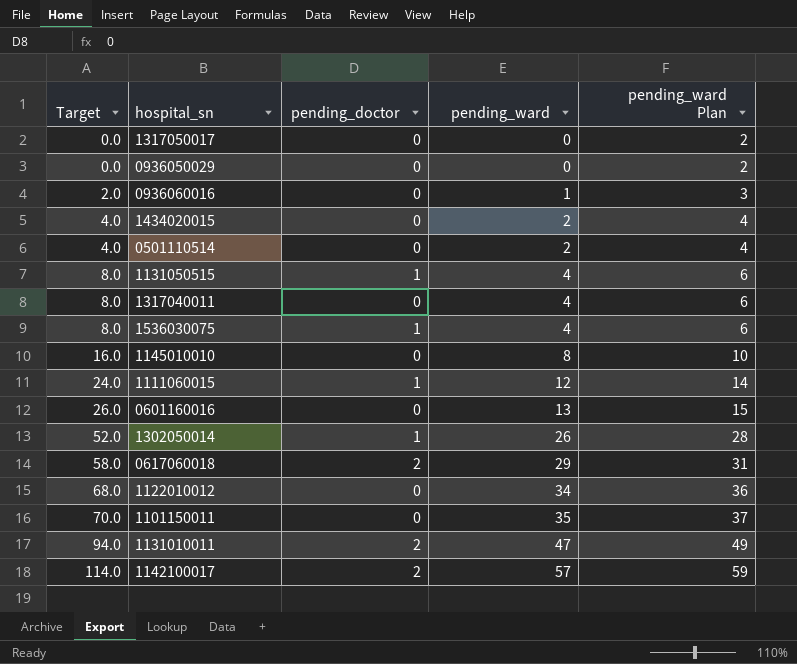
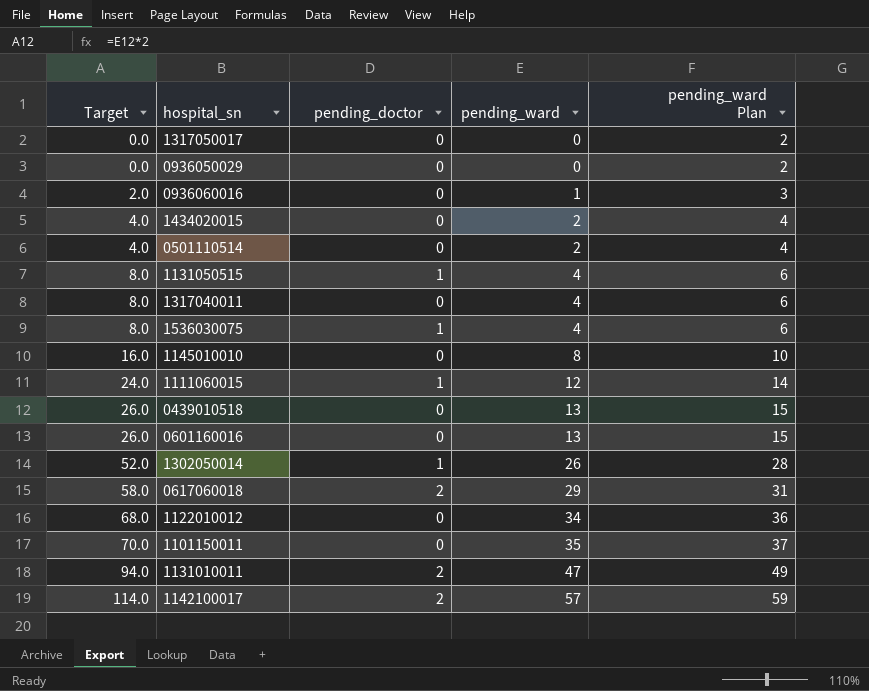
row 0439010518: none -> 26.0 | 0 | 13 | 15

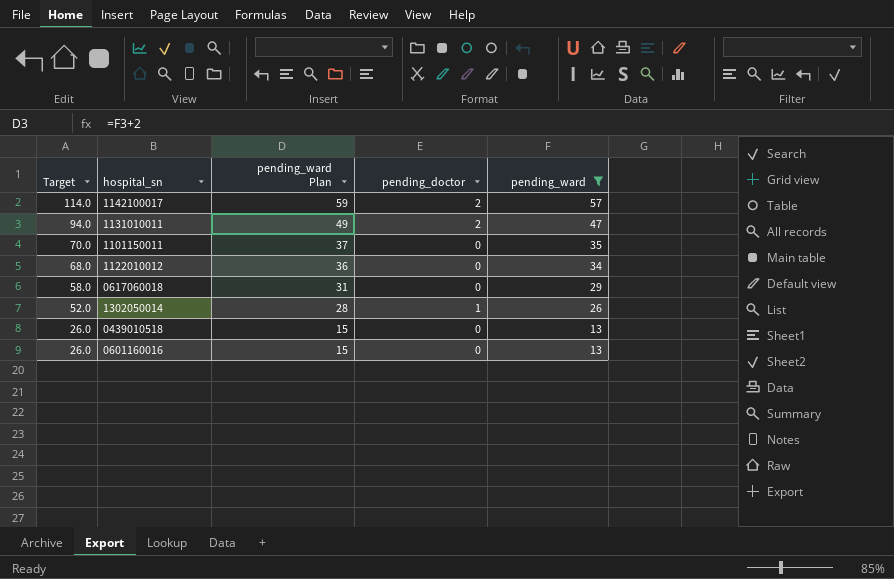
filter: none -> pending_ward >= 13
row order: Target ascending -> Target descending
column pending_ward Plan | position: 5 -> 3
0617060018 | pending_doctor: 2 -> 0

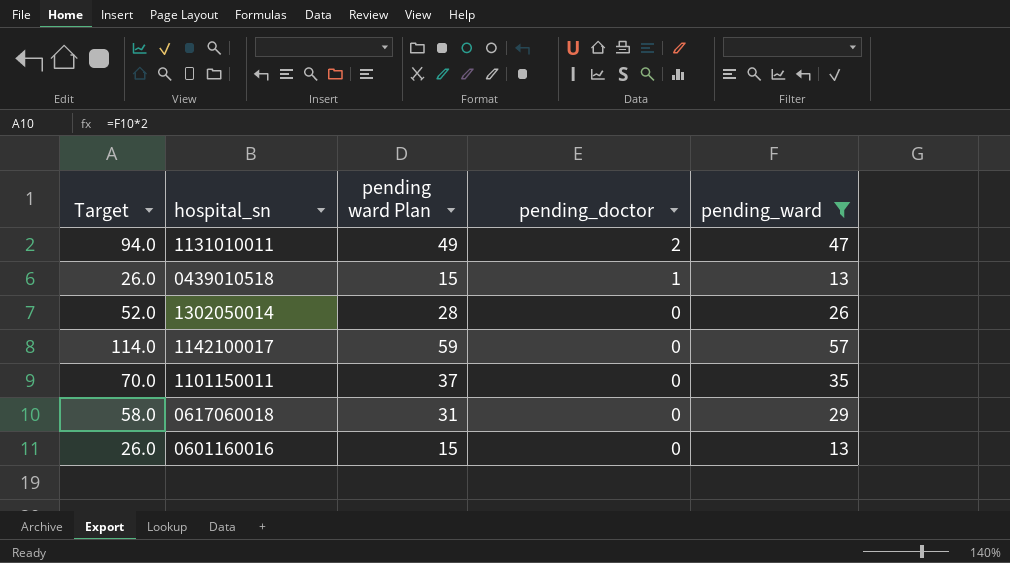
row order: Target descending -> pending_doctor descending
column name: pending_ward Plan -> pending ward Plan
row 1122010012: 68.0 | 36 | 0 | 34 -> none
0439010518 | pending_doctor: 0 -> 1
1302050014 | pending_doctor: 1 -> 0
1142100017 | pending_doctor: 2 -> 0

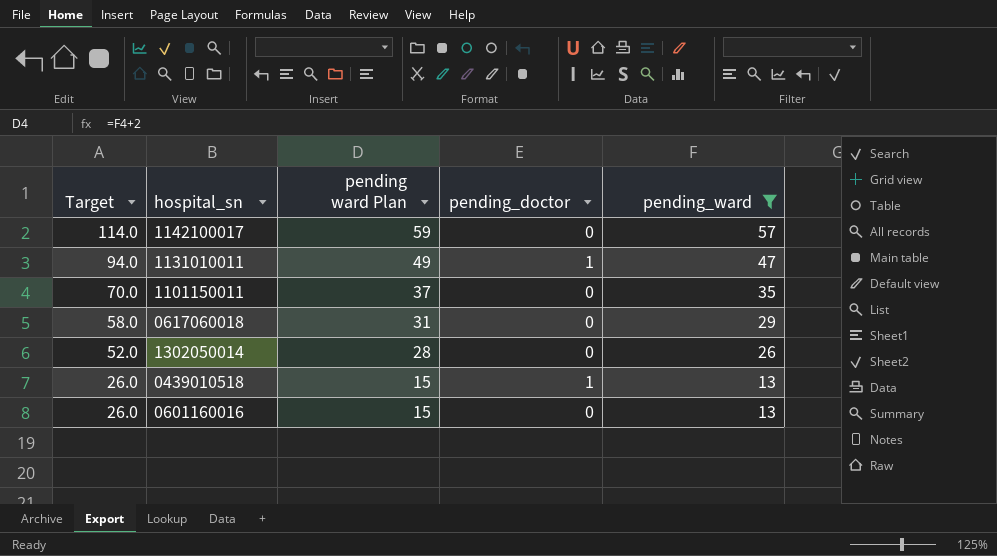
row order: pending_doctor descending -> Target descending
1131010011 | pending_doctor: 2 -> 1

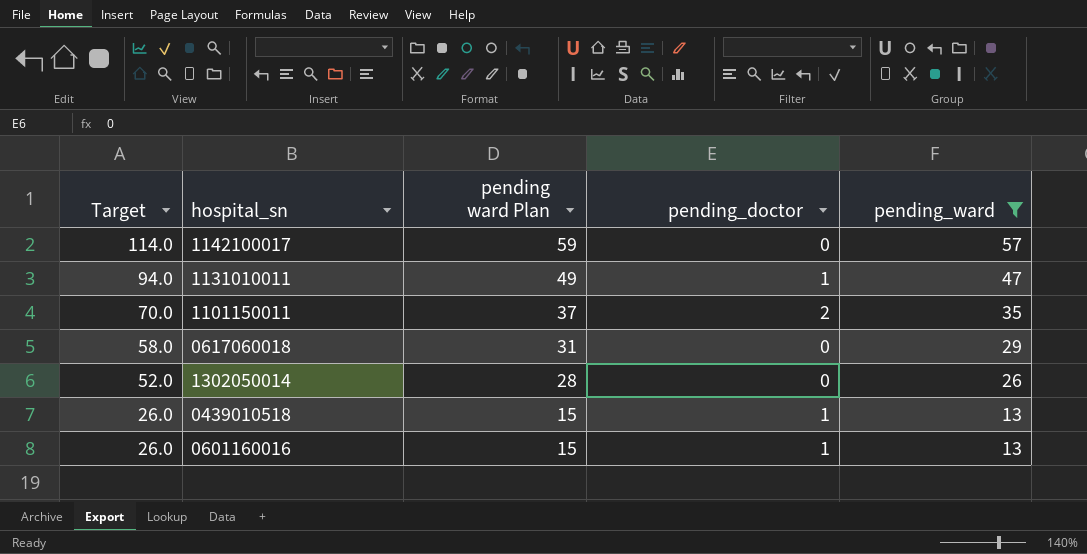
1101150011 | pending_doctor: 0 -> 2
0601160016 | pending_doctor: 0 -> 1

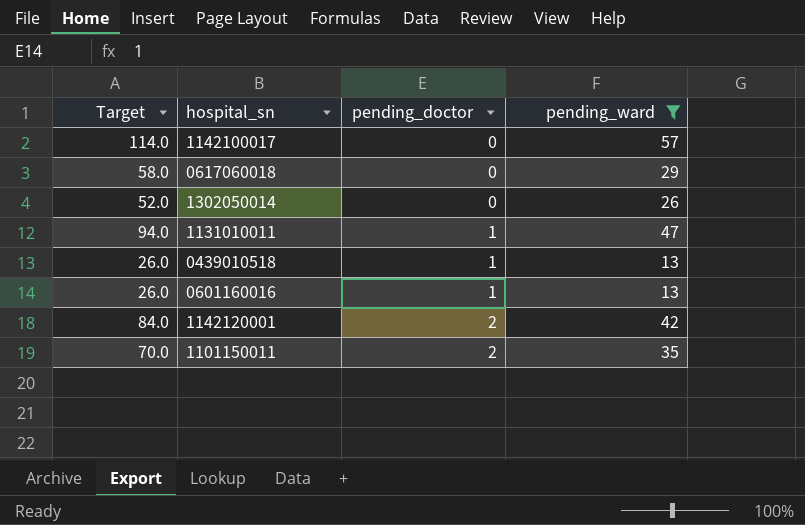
row order: Target descending -> pending_doctor ascending
column pending ward Plan | formula: [pending_ward] + 2 -> none
row 1142120001: none -> 84.0 | 2 | 42

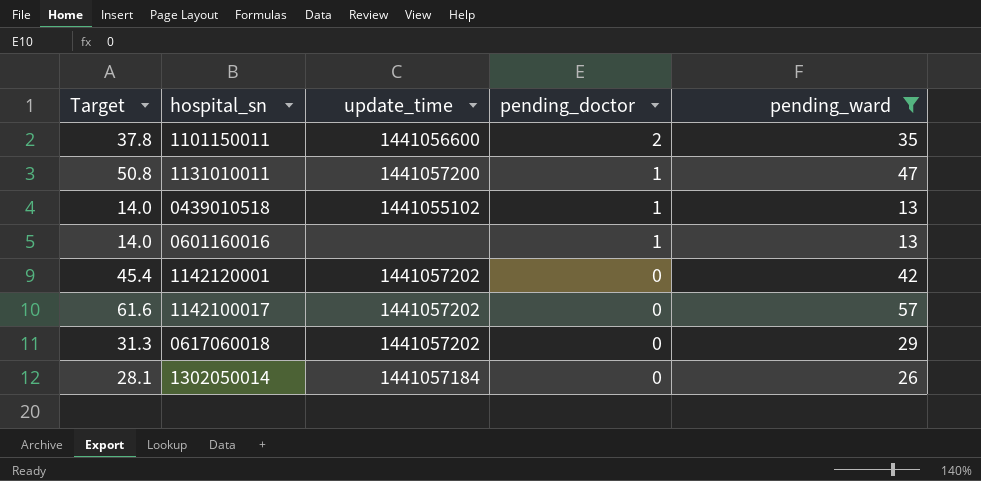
row order: pending_doctor ascending -> pending_doctor descending
column Target | formula: [pending_ward] * 2 -> [pending_ward] * 1.08
column update_time | position: none -> 3
1142120001 | pending_doctor: 2 -> 0

